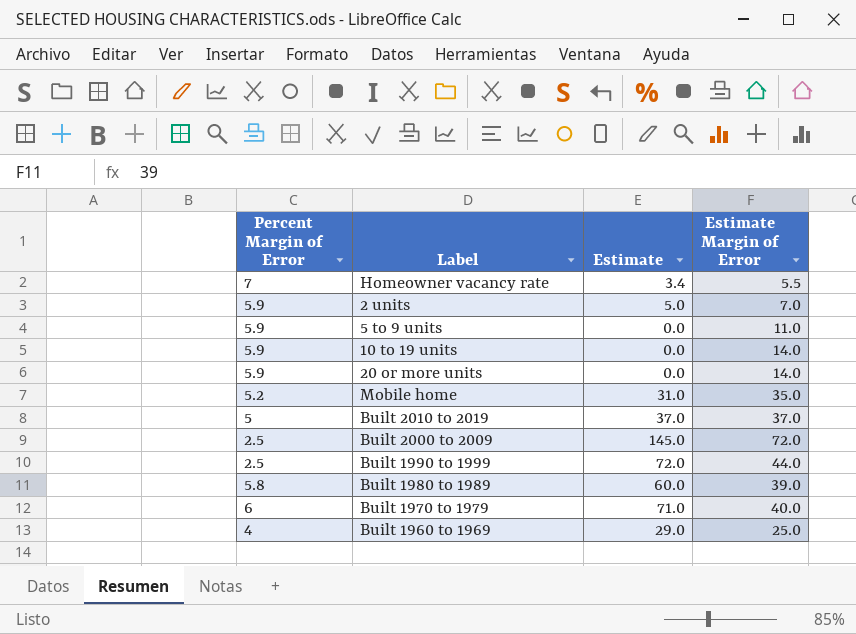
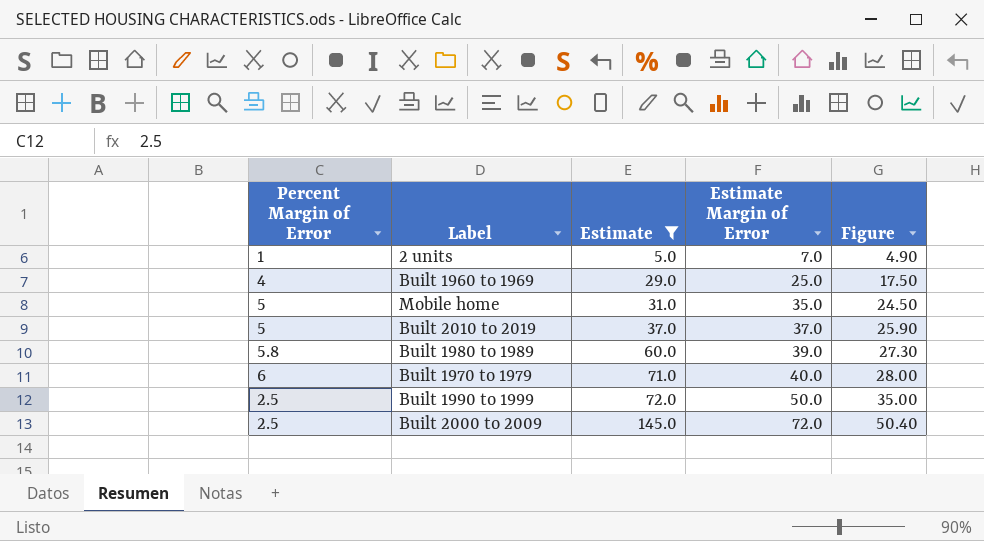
filter: none -> Estimate >= 5.0
row order: none -> Estimate ascending
column Figure | formula: none -> [Estimate Margin of Error] * 0.7
2 units | Percent Margin of Error: 5.9 -> 1
Mobile home | Percent Margin of Error: 5.2 -> 5
Built 1990 to 1999 | Estimate Margin of Error: 44.0 -> 50.0

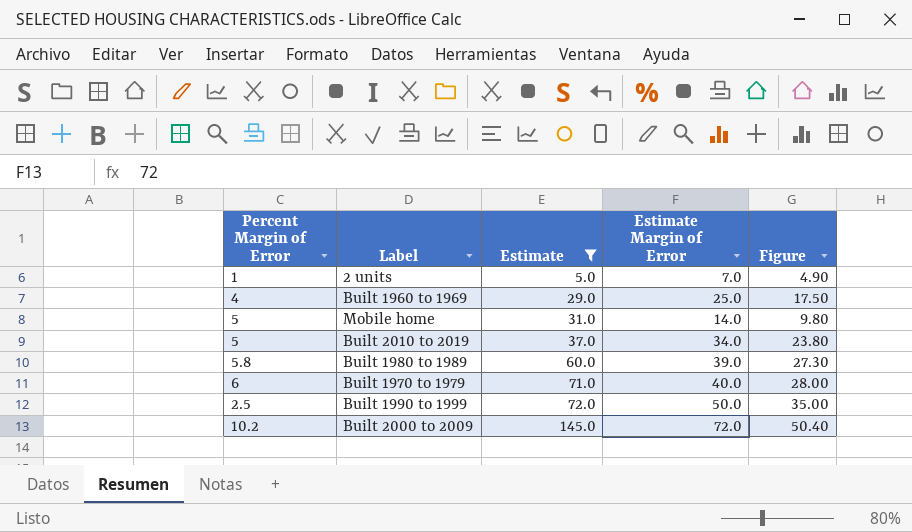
Mobile home | Estimate Margin of Error: 35.0 -> 14.0
Mobile home | Figure: 24.50 -> 9.80
Built 2010 to 2019 | Estimate Margin of Error: 37.0 -> 34.0
Built 2010 to 2019 | Figure: 25.90 -> 23.80
Built 2000 to 2009 | Percent Margin of Error: 2.5 -> 10.2

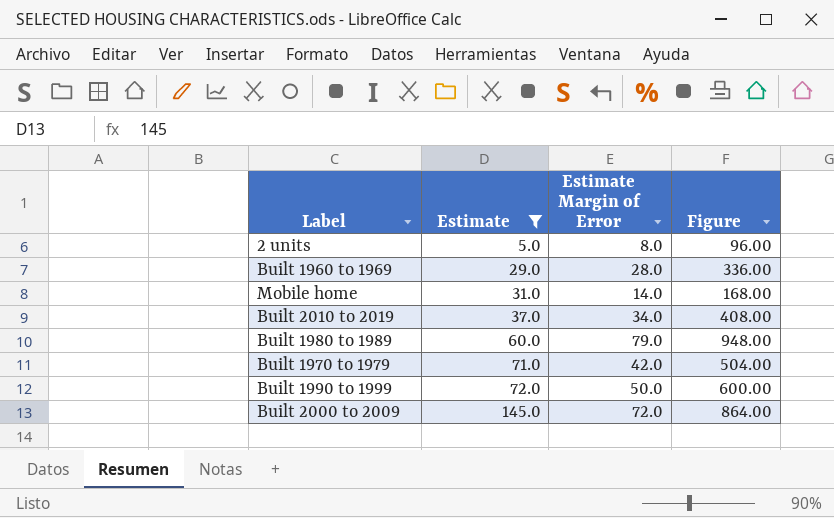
column Percent Margin of Error | position: 1 -> none
column Figure | formula: [Estimate Margin of Error] * 0.7 -> [Estimate Margin of Error] * 12
2 units | Estimate Margin of Error: 7.0 -> 8.0
Built 1960 to 1969 | Estimate Margin of Error: 25.0 -> 28.0
Built 1980 to 1989 | Estimate Margin of Error: 39.0 -> 79.0
Built 1970 to 1979 | Estimate Margin of Error: 40.0 -> 42.0

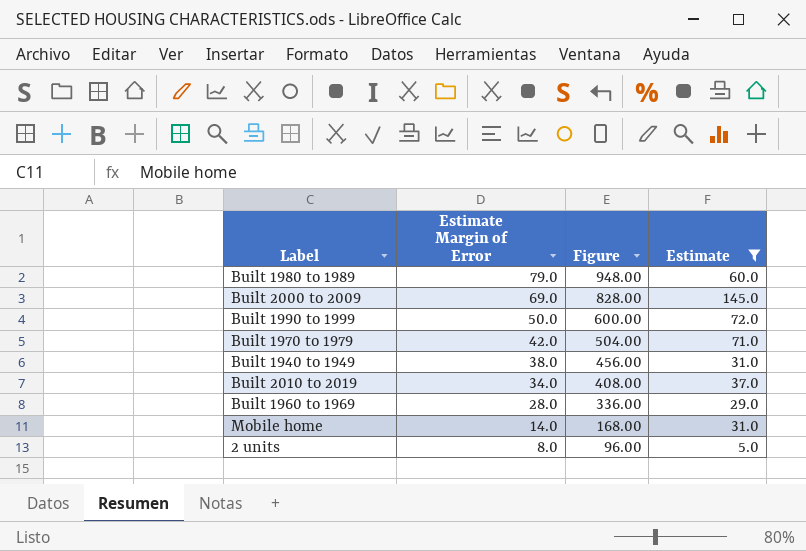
row order: Estimate ascending -> Estimate Margin of Error descending
column Estimate | position: 2 -> 4
Built 2000 to 2009 | Estimate Margin of Error: 72.0 -> 69.0
Built 2000 to 2009 | Figure: 864.00 -> 828.00
row Built 1940 to 1949: none -> 38.0 | 456.00 | 31.0

